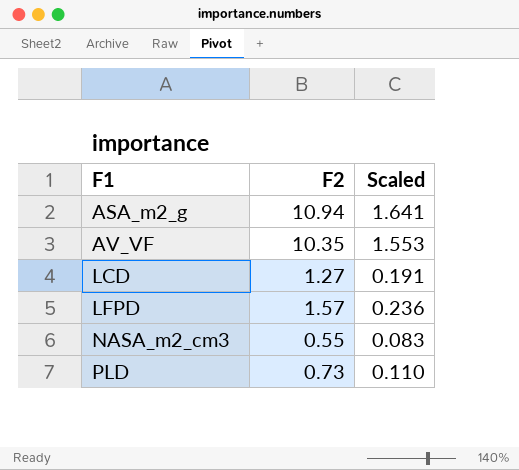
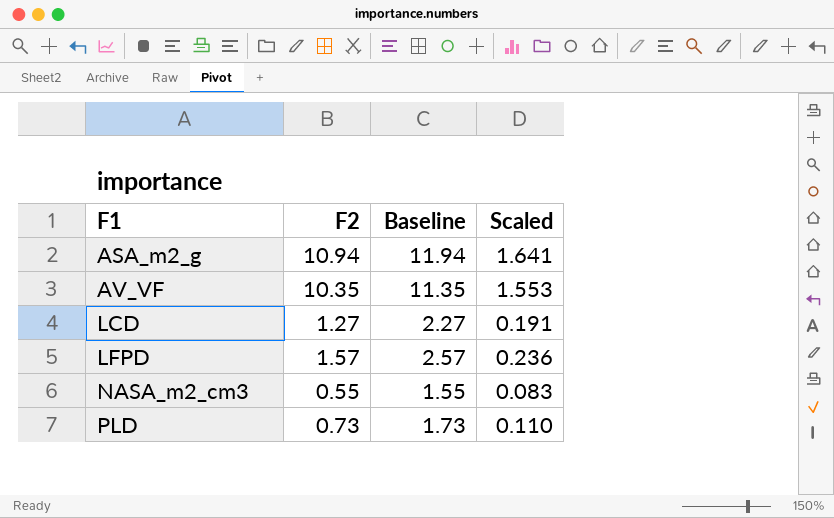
column Baseline | formula: none -> [F2] + 1

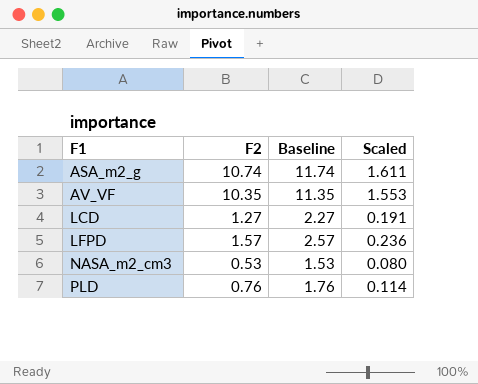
ASA_m2_g | F2: 10.94 -> 10.74
ASA_m2_g | Baseline: 11.94 -> 11.74
ASA_m2_g | Scaled: 1.641 -> 1.611
NASA_m2_cm3 | F2: 0.55 -> 0.53
NASA_m2_cm3 | Baseline: 1.55 -> 1.53
NASA_m2_cm3 | Scaled: 0.083 -> 0.080
PLD | F2: 0.73 -> 0.76
PLD | Baseline: 1.73 -> 1.76
PLD | Scaled: 0.110 -> 0.114

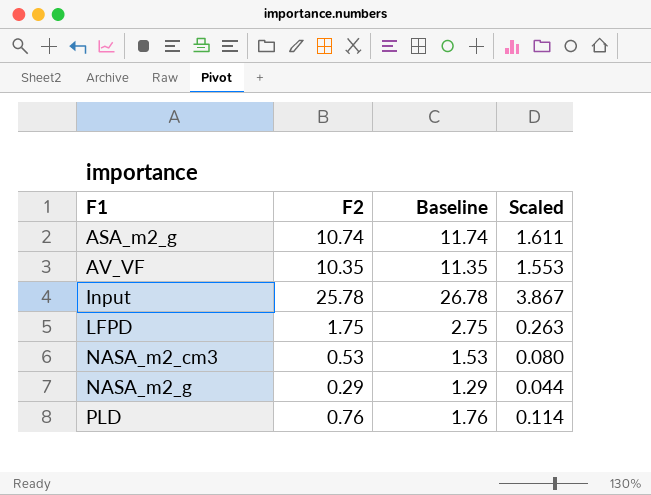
row LCD: 1.27 | 2.27 | 0.191 -> none
row Input: none -> 25.78 | 26.78 | 3.867
LFPD | F2: 1.57 -> 1.75
LFPD | Baseline: 2.57 -> 2.75
LFPD | Scaled: 0.236 -> 0.263
row NASA_m2_g: none -> 0.29 | 1.29 | 0.044

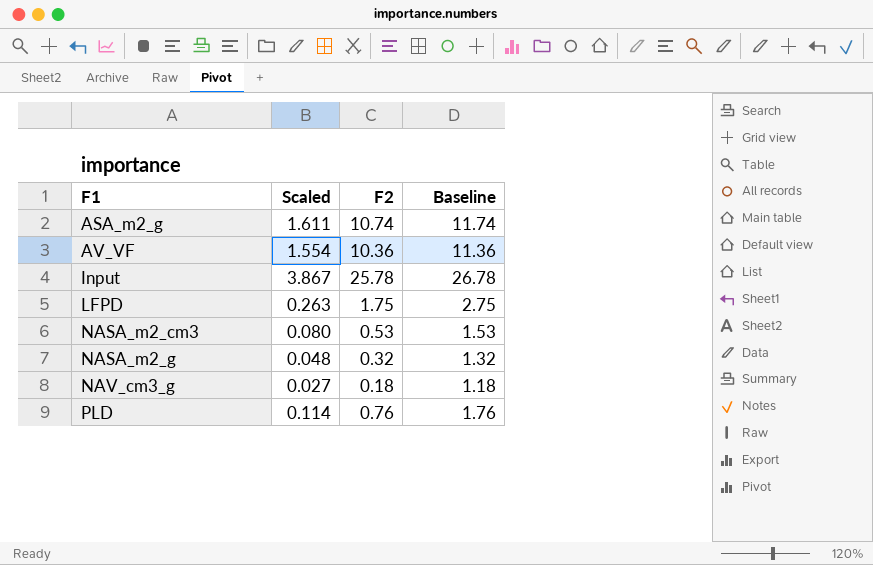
column Scaled | position: 4 -> 2
AV_VF | Scaled: 1.553 -> 1.554
AV_VF | F2: 10.35 -> 10.36
AV_VF | Baseline: 11.35 -> 11.36
NASA_m2_g | Scaled: 0.044 -> 0.048
NASA_m2_g | F2: 0.29 -> 0.32
NASA_m2_g | Baseline: 1.29 -> 1.32
row NAV_cm3_g: none -> 0.027 | 0.18 | 1.18

